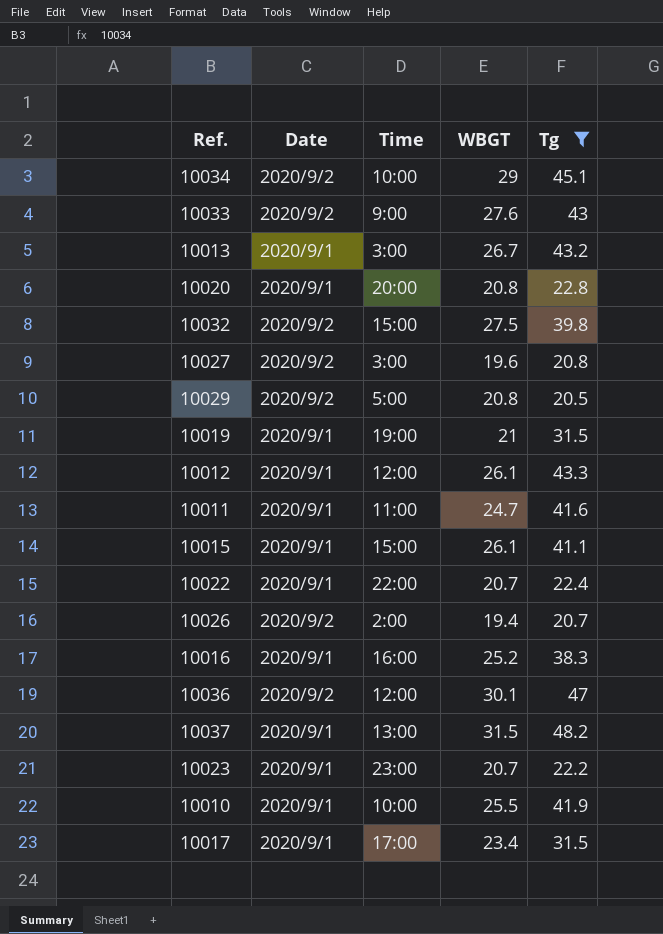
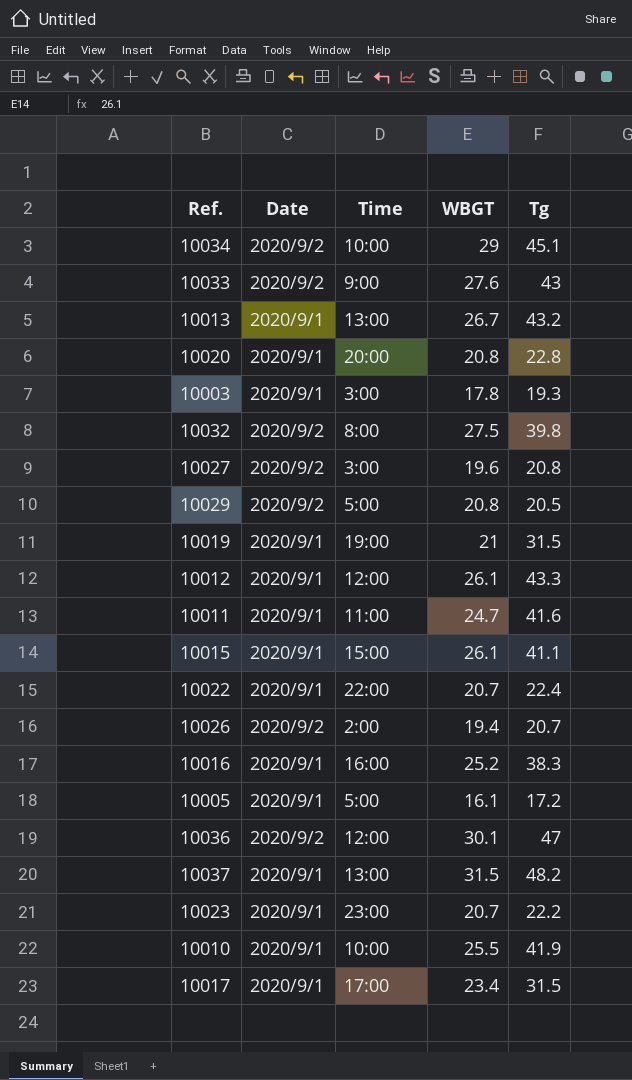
filter: Tg >= 20.5 -> none
10013 | Time: 3:00 -> 13:00
10032 | Time: 15:00 -> 8:00

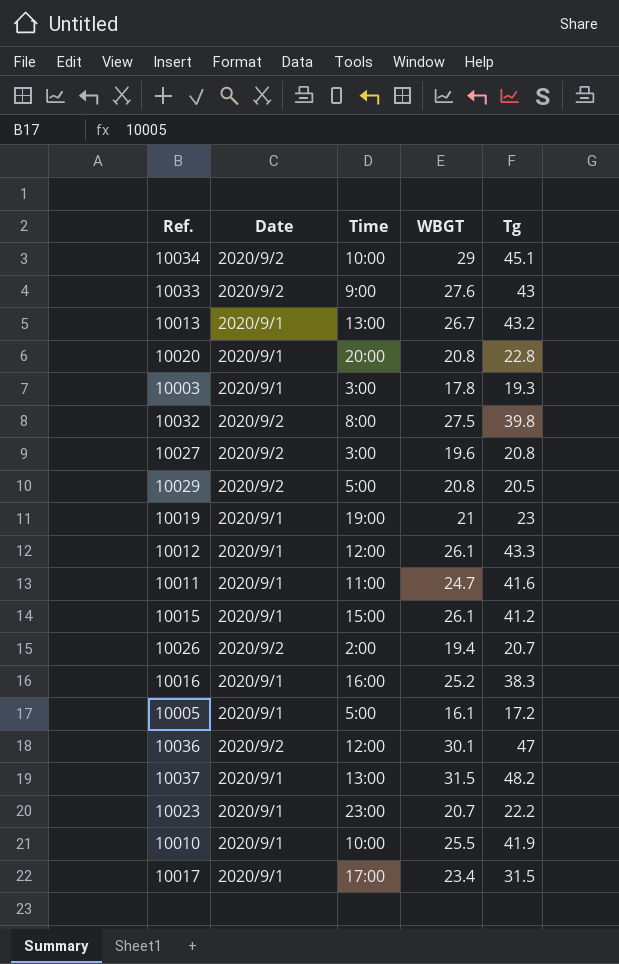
row 10022: 2020/9/1 | 22:00 | 20.7 | 22.4 -> none
10019 | Tg: 31.5 -> 23
10015 | Tg: 41.1 -> 41.2

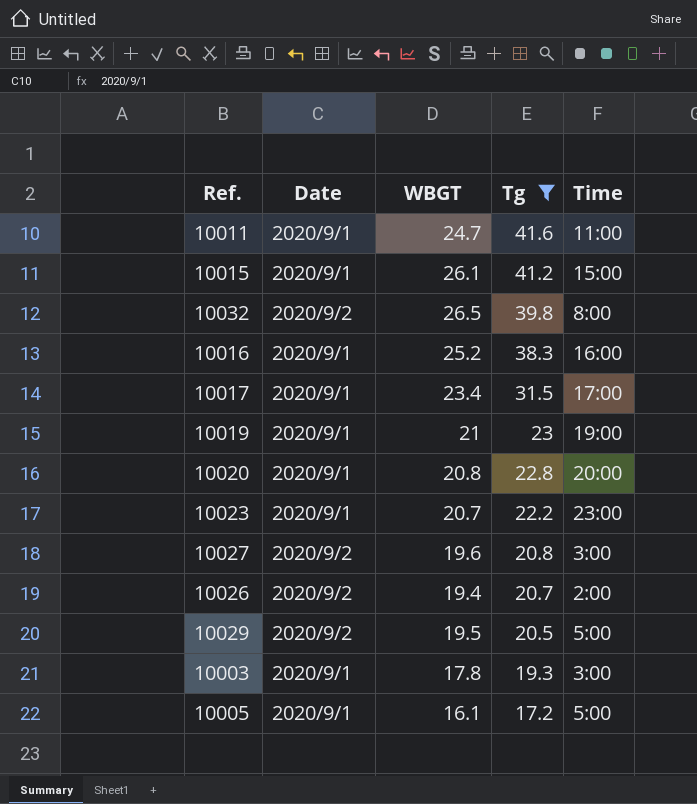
filter: none -> Tg <= 41.6
row order: none -> Tg descending
column Time | position: 3 -> 5
10032 | WBGT: 27.5 -> 26.5
10029 | WBGT: 20.8 -> 19.5

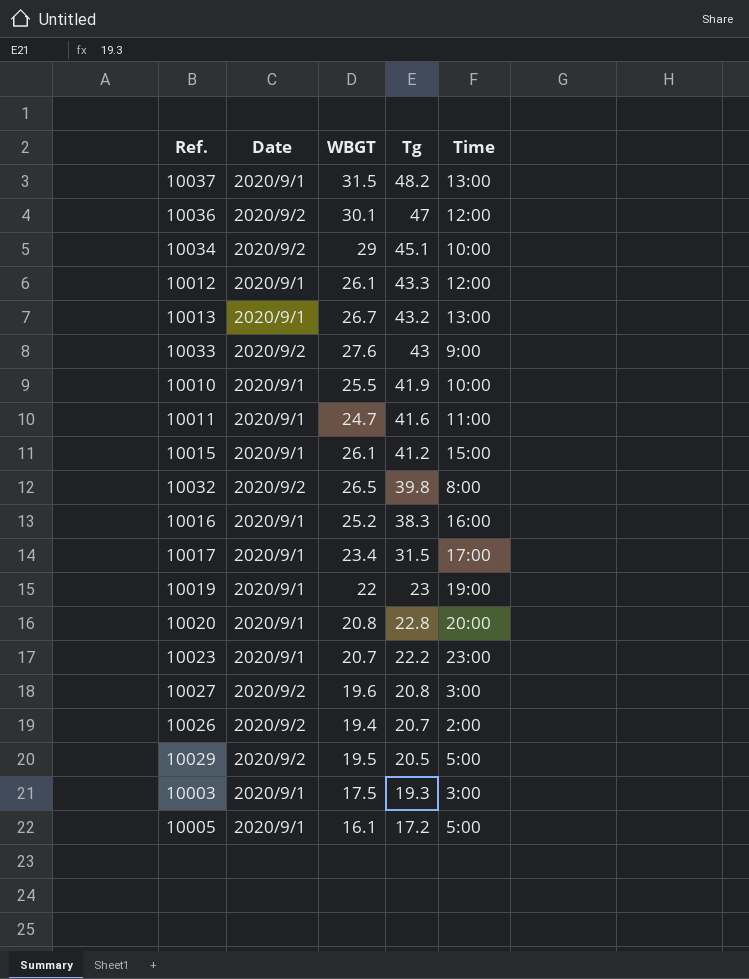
filter: Tg <= 41.6 -> none
10019 | WBGT: 21 -> 22
10003 | WBGT: 17.8 -> 17.5

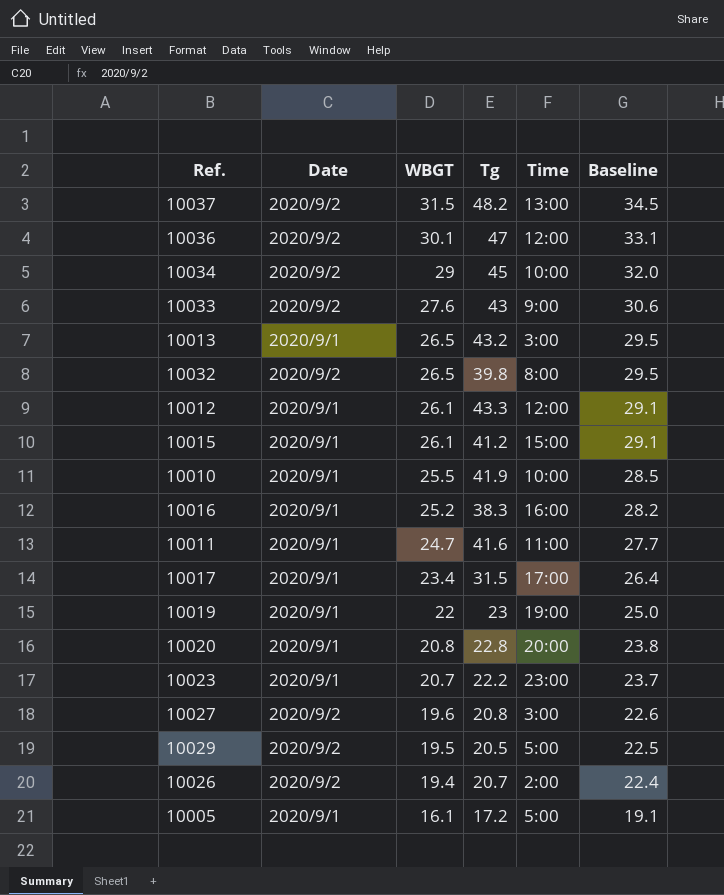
row order: Tg descending -> WBGT descending
column Baseline | formula: none -> [WBGT] + 3
row 10003: 2020/9/1 | 17.5 | 19.3 | 3:00 -> none
10037 | Date: 2020/9/1 -> 2020/9/2
10034 | Tg: 45.1 -> 45
10013 | WBGT: 26.7 -> 26.5
10013 | Time: 13:00 -> 3:00

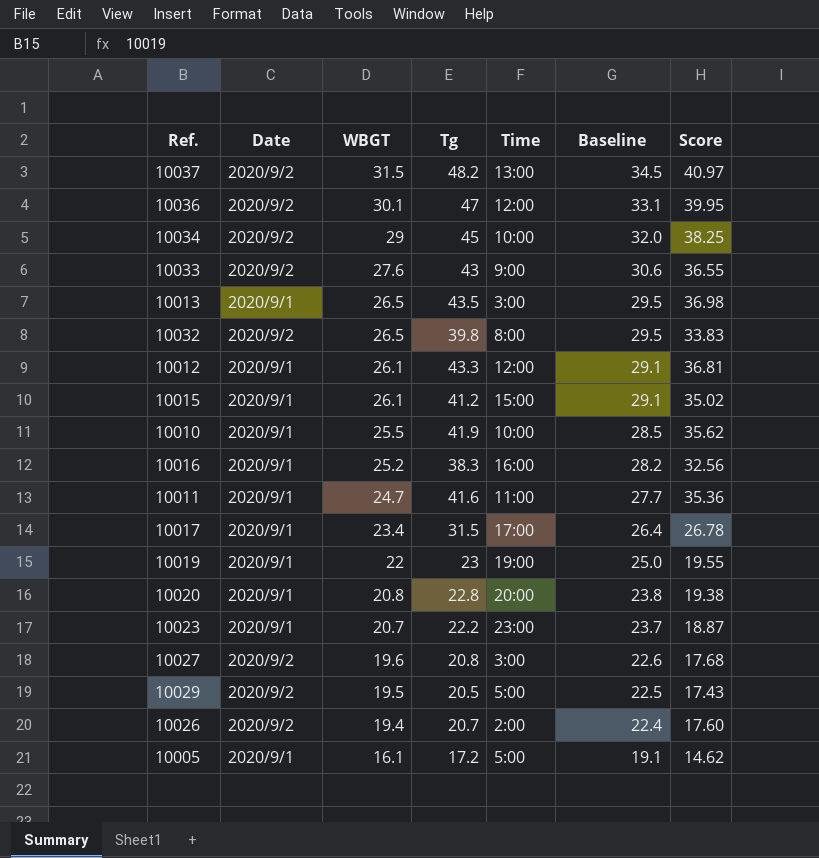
column Score | formula: none -> [Tg] * 0.85
10013 | Tg: 43.2 -> 43.5

